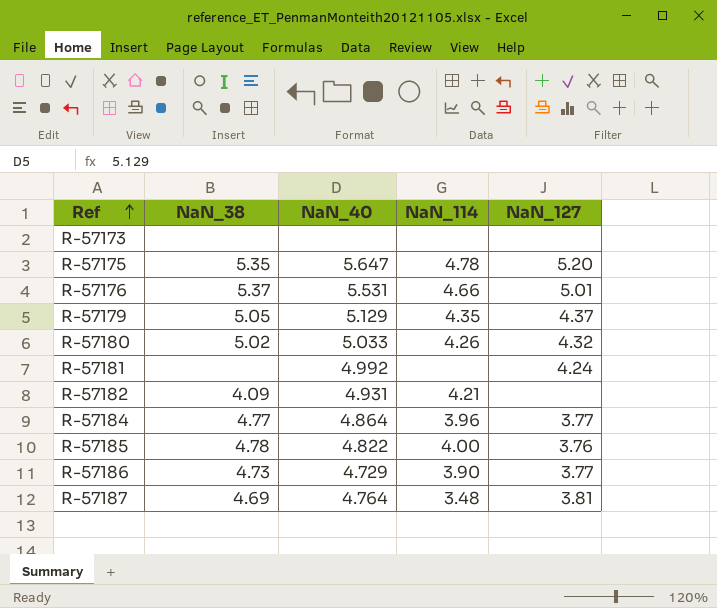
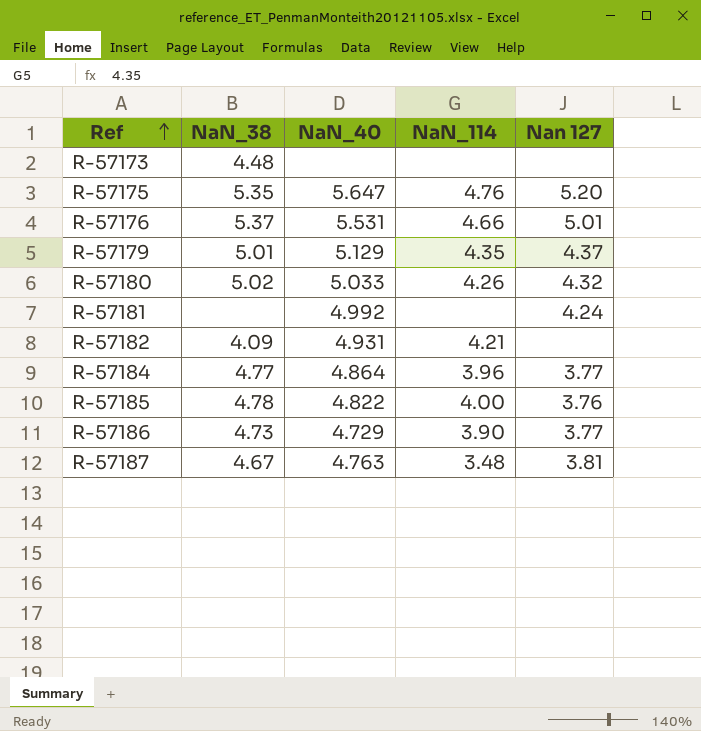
column name: NaN_127 -> Nan 127
R-57173 | NaN_38: none -> 4.48
R-57175 | NaN_114: 4.78 -> 4.76
R-57179 | NaN_38: 5.05 -> 5.01
R-57187 | NaN_38: 4.69 -> 4.67
R-57187 | NaN_40: 4.764 -> 4.763

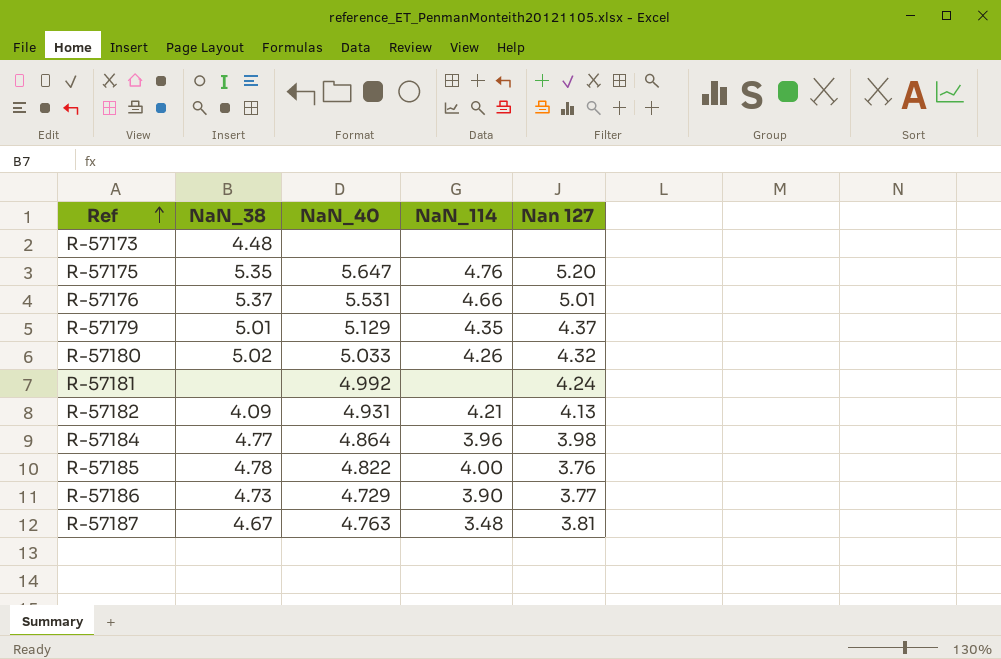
R-57182 | Nan 127: none -> 4.13
R-57184 | Nan 127: 3.77 -> 3.98

